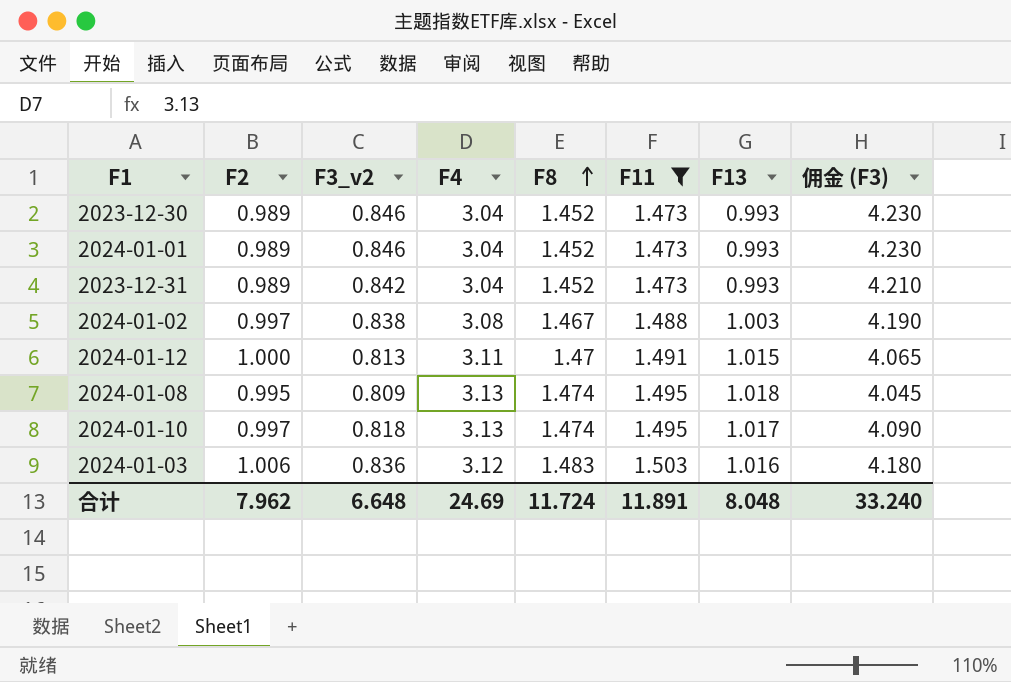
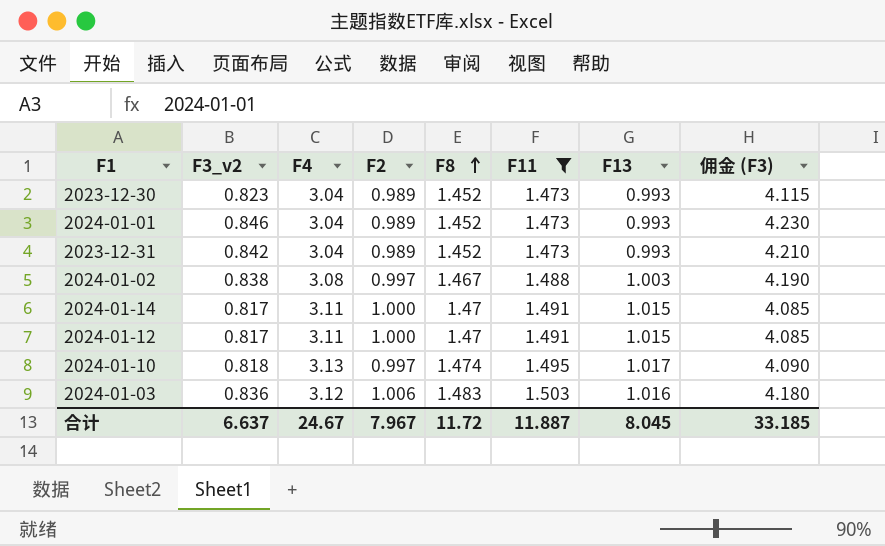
column F2 | position: 2 -> 4
row 2024-01-08: 0.995 | 0.809 | 3.13 | 1.474 | 1.495 | 1.018 | 4.045 -> none
2023-12-30 | F3_v2: 0.846 -> 0.823
2023-12-30 | 佣金 (F3): 4.230 -> 4.115
row 2024-01-14: none -> 0.817 | 3.11 | 1.000 | 1.47 | 1.491 | 1.015 | 4.085
2024-01-12 | F3_v2: 0.813 -> 0.817
2024-01-12 | 佣金 (F3): 4.065 -> 4.085
合计 | F3_v2: 6.648 -> 6.637
合计 | F4: 24.69 -> 24.67
合计 | F2: 7.962 -> 7.967
合计 | F8: 11.724 -> 11.72
合计 | F11: 11.891 -> 11.887
合计 | F13: 8.048 -> 8.045
合计 | 佣金 (F3): 33.240 -> 33.185

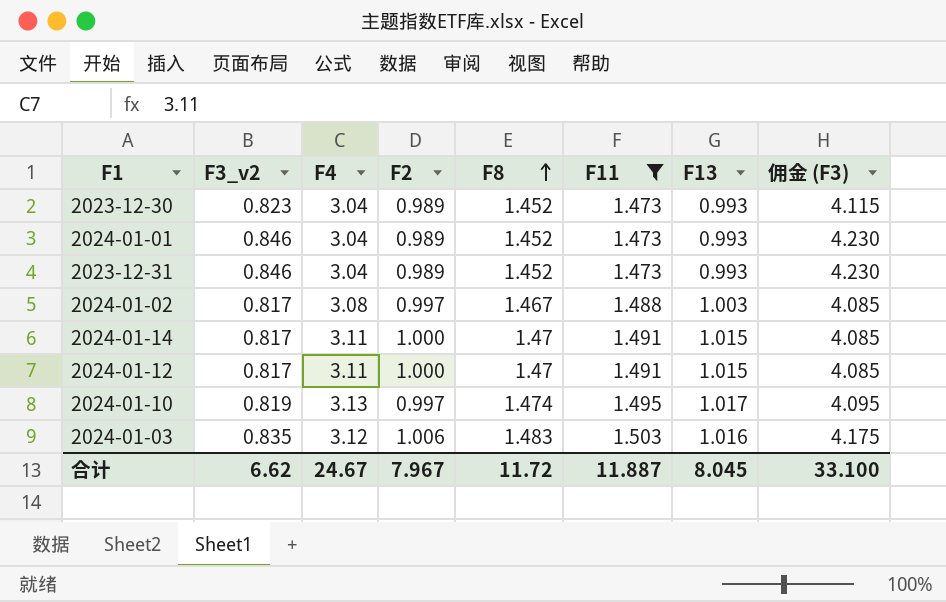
2023-12-31 | F3_v2: 0.842 -> 0.846
2023-12-31 | 佣金 (F3): 4.210 -> 4.230
2024-01-02 | F3_v2: 0.838 -> 0.817
2024-01-02 | 佣金 (F3): 4.190 -> 4.085
2024-01-10 | F3_v2: 0.818 -> 0.819
2024-01-10 | 佣金 (F3): 4.090 -> 4.095
2024-01-03 | F3_v2: 0.836 -> 0.835
2024-01-03 | 佣金 (F3): 4.180 -> 4.175
合计 | F3_v2: 6.637 -> 6.62
合计 | 佣金 (F3): 33.185 -> 33.100

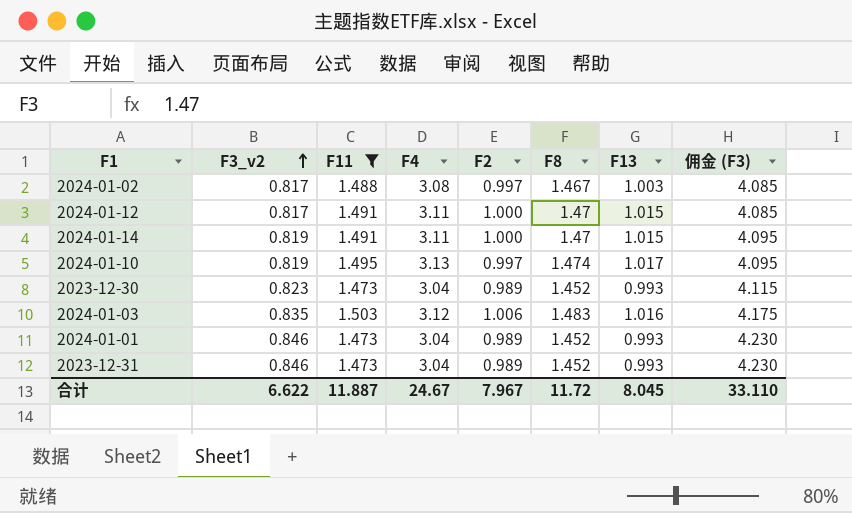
row order: F8 ascending -> F3_v2 ascending
column F11 | position: 6 -> 3
2024-01-14 | F3_v2: 0.817 -> 0.819
2024-01-14 | 佣金 (F3): 4.085 -> 4.095
合计 | F3_v2: 6.62 -> 6.622
合计 | 佣金 (F3): 33.100 -> 33.110

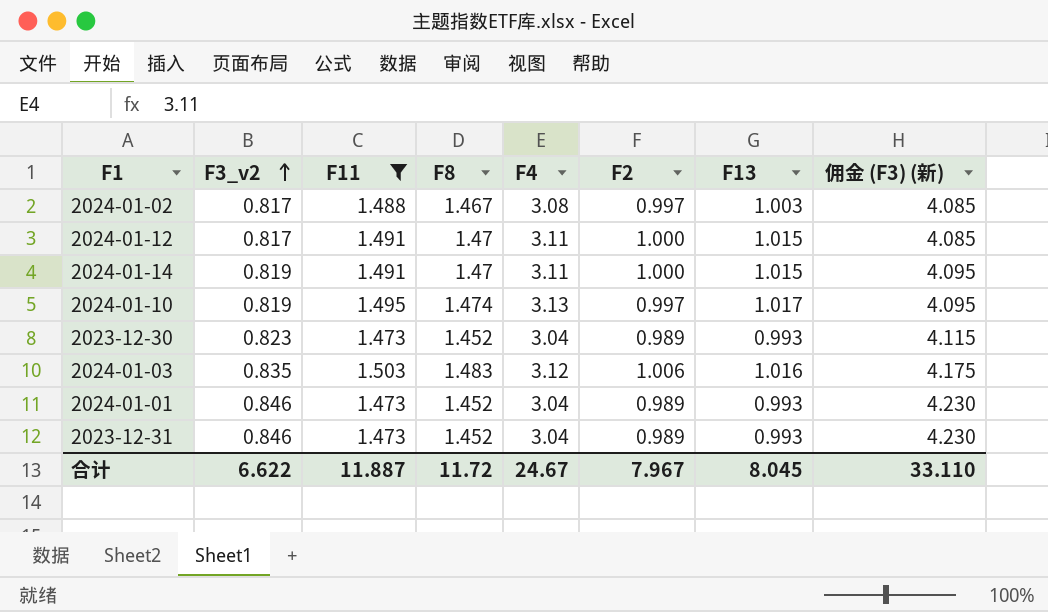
column F8 | position: 6 -> 4
column name: 佣金 (F3) -> 佣金 (F3) (新)

